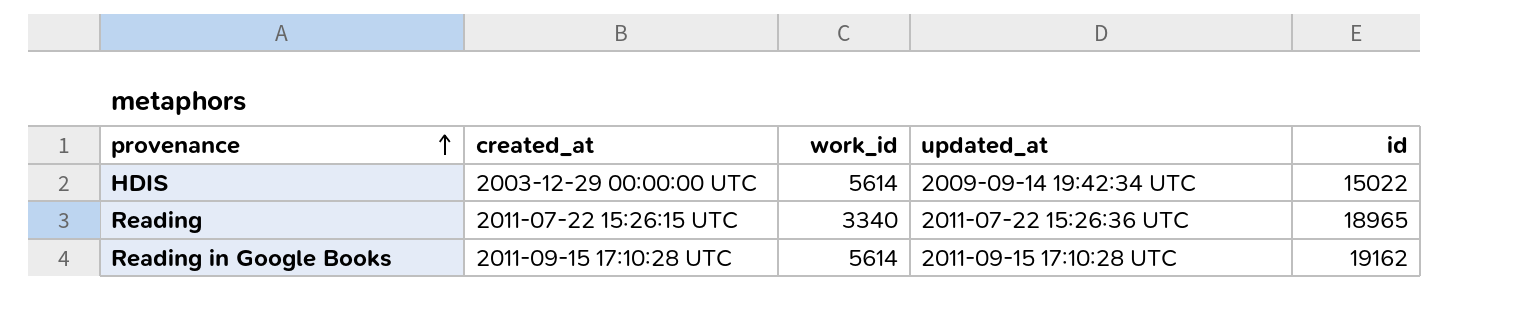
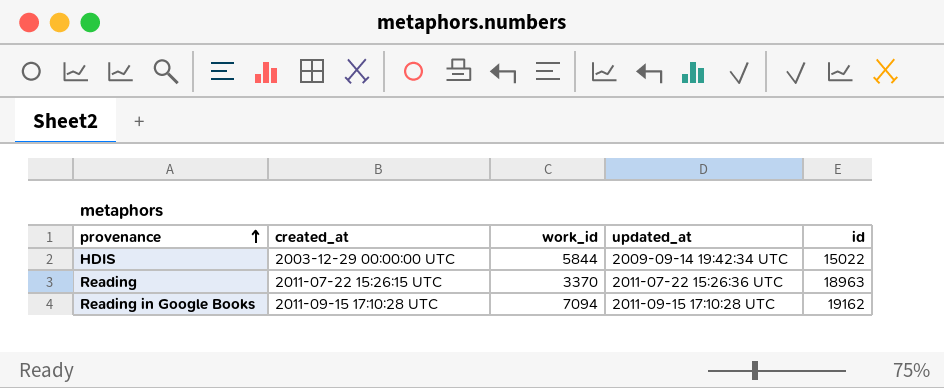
HDIS | work_id: 5614 -> 5844
Reading | work_id: 3340 -> 3370
Reading | id: 18965 -> 18963
Reading in Google Books | work_id: 5614 -> 7094

